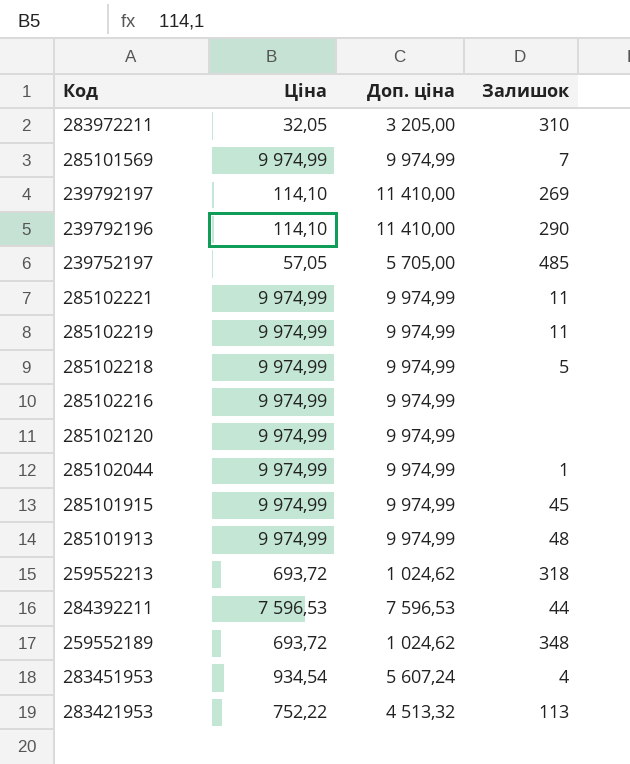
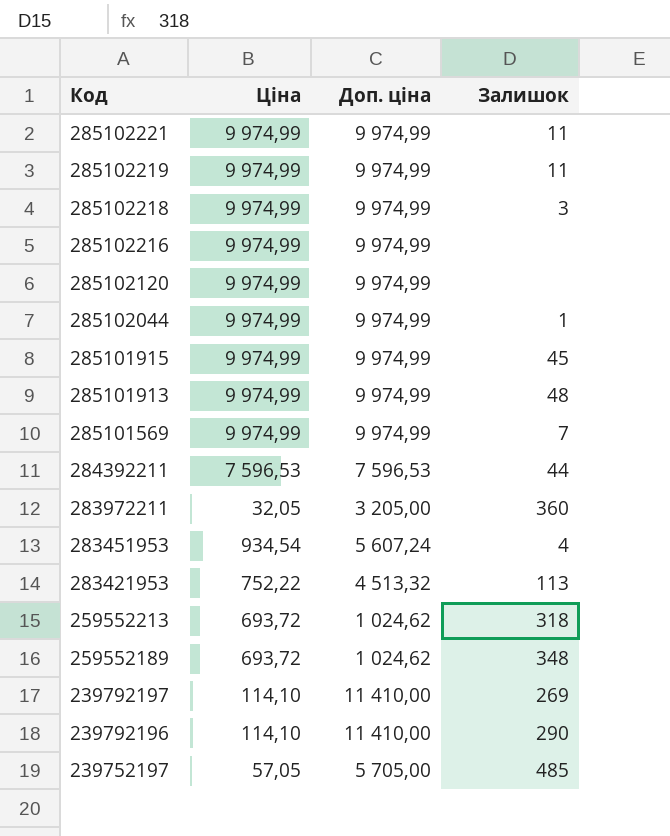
row order: none -> Код descending
285102218 | Залишок: 5 -> 3
283972211 | Залишок: 310 -> 360

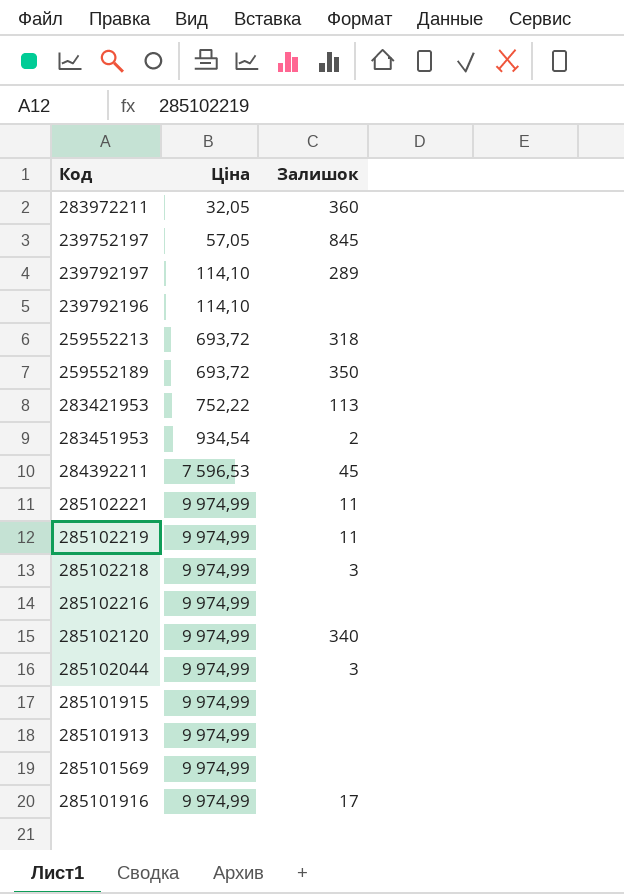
row order: Код descending -> Ціна ascending
column Доп. ціна | position: 3 -> none
239752197 | Залишок: 485 -> 845
239792197 | Залишок: 269 -> 289
239792196 | Залишок: 290 -> none
259552189 | Залишок: 348 -> 350
283451953 | Залишок: 4 -> 2
284392211 | Залишок: 44 -> 45
285102120 | Залишок: none -> 340
285102044 | Залишок: 1 -> 3
285101915 | Залишок: 45 -> none
285101913 | Залишок: 48 -> none
285101569 | Залишок: 7 -> none
row 285101916: none -> 9 974,99 | 17

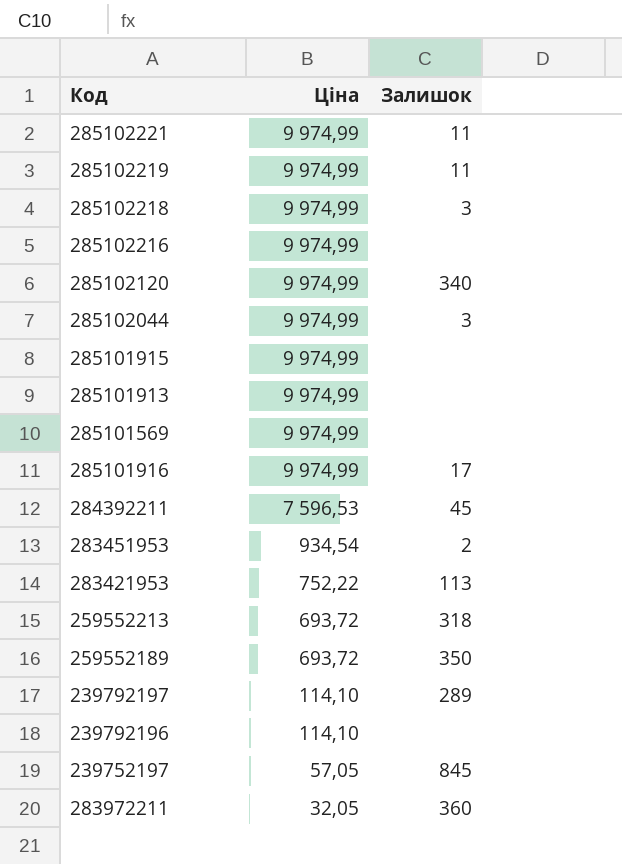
row order: Ціна ascending -> Ціна descending

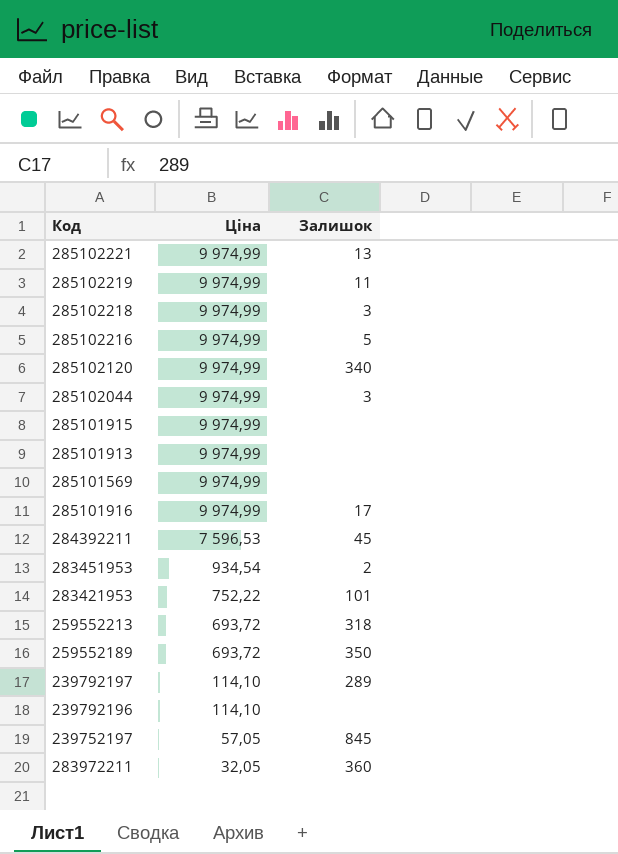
285102221 | Залишок: 11 -> 13
285102216 | Залишок: none -> 5
283421953 | Залишок: 113 -> 101

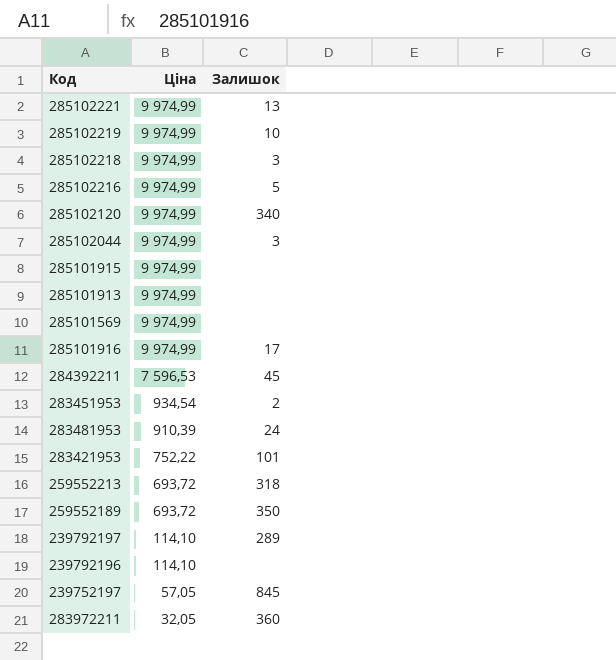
285102219 | Залишок: 11 -> 10
row 283481953: none -> 910,39 | 24

